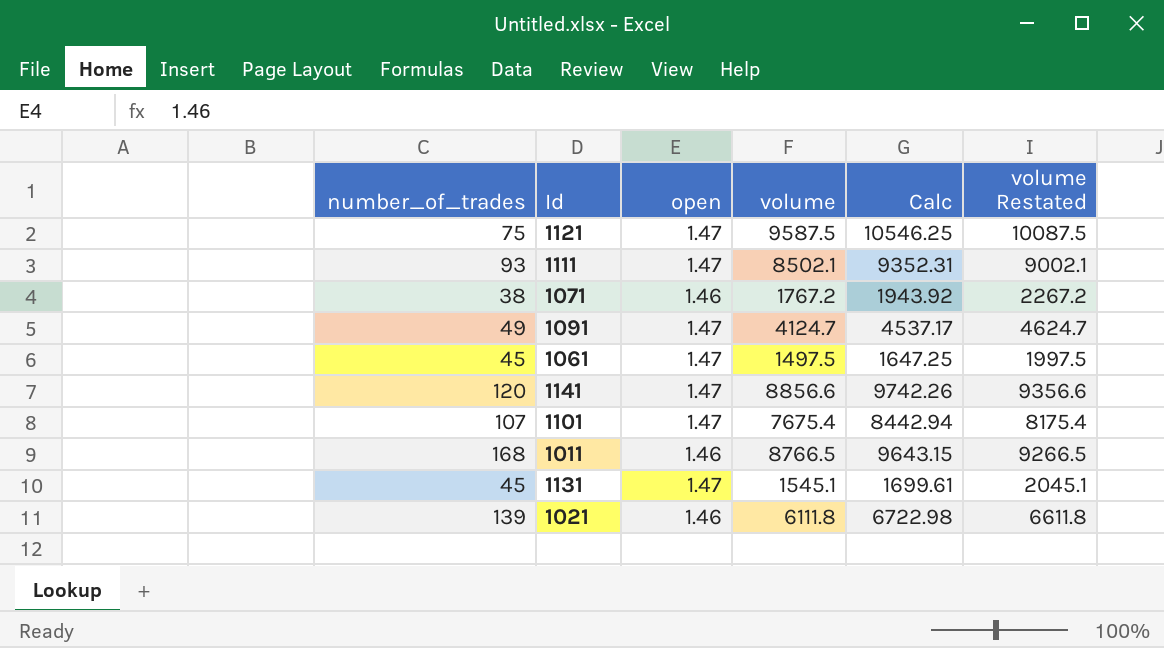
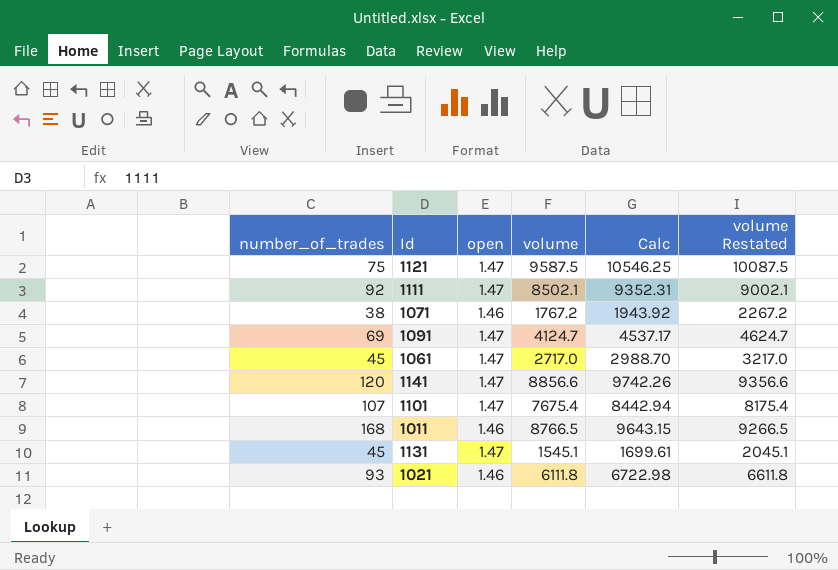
1111 | number_of_trades: 93 -> 92
1091 | number_of_trades: 49 -> 69
1061 | volume: 1497.5 -> 2717.0
1061 | Calc: 1647.25 -> 2988.70
1061 | volume Restated: 1997.5 -> 3217.0
1021 | number_of_trades: 139 -> 93

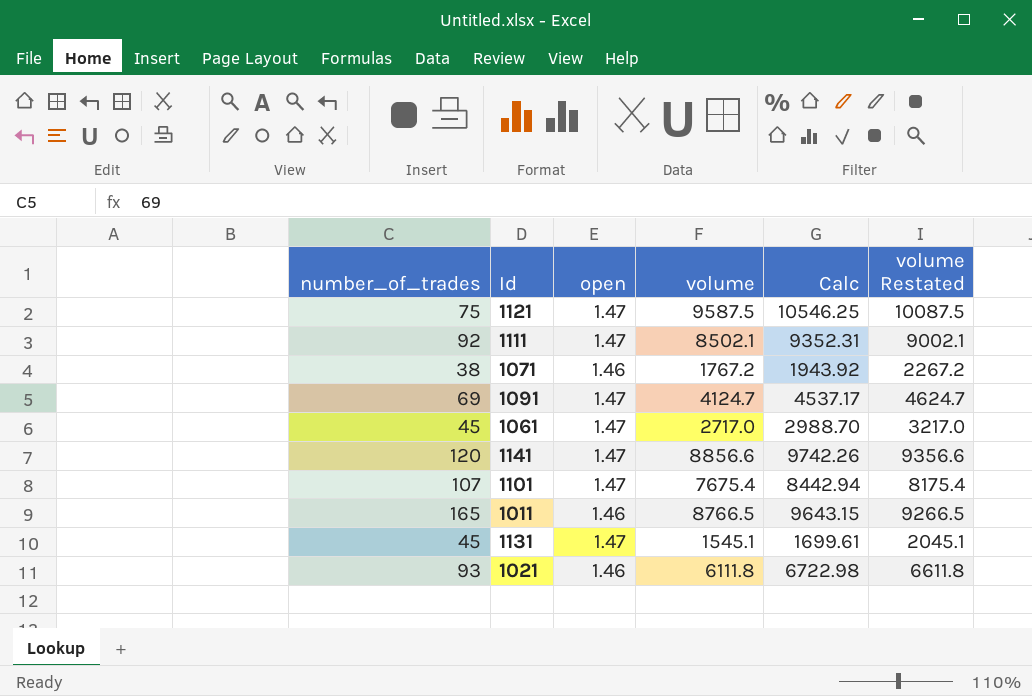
1011 | number_of_trades: 168 -> 165

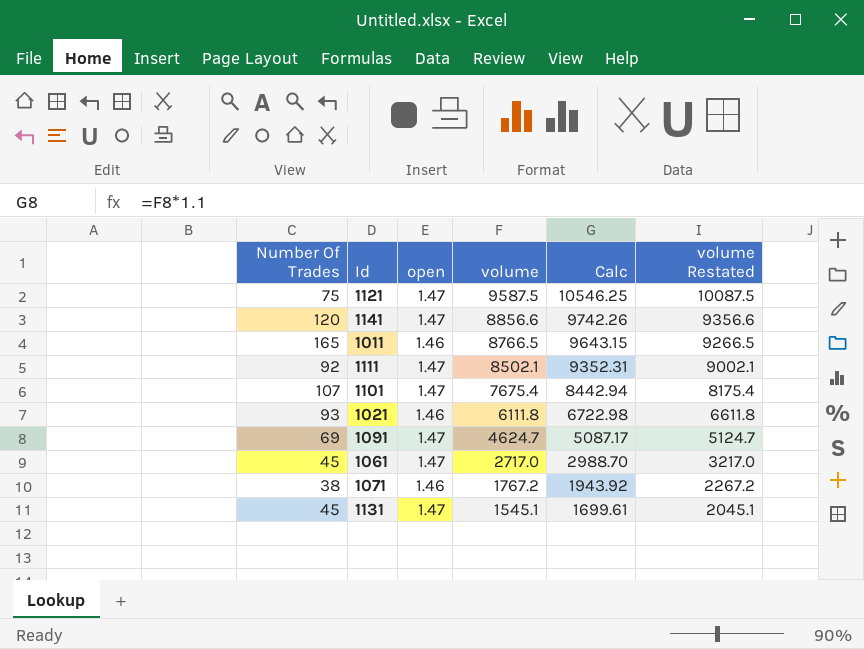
row order: none -> volume descending
column name: number_of_trades -> Number Of Trades
1091 | volume: 4124.7 -> 4624.7
1091 | Calc: 4537.17 -> 5087.17
1091 | volume Restated: 4624.7 -> 5124.7

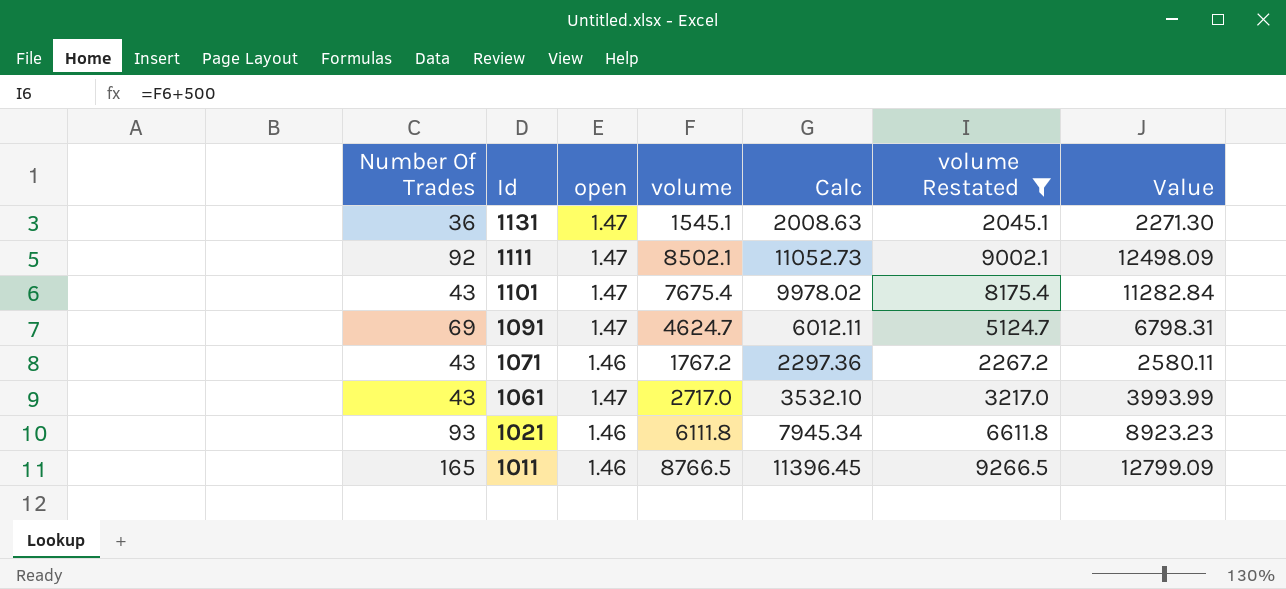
filter: none -> volume Restated <= 9266.5
row order: volume descending -> Id descending
column Calc | formula: [volume] * 1.1 -> [volume] * 1.3
column Value | formula: none -> [open] * [volume]
1131 | Number Of Trades: 45 -> 36
1101 | Number Of Trades: 107 -> 43
1071 | Number Of Trades: 38 -> 43
1061 | Number Of Trades: 45 -> 43

